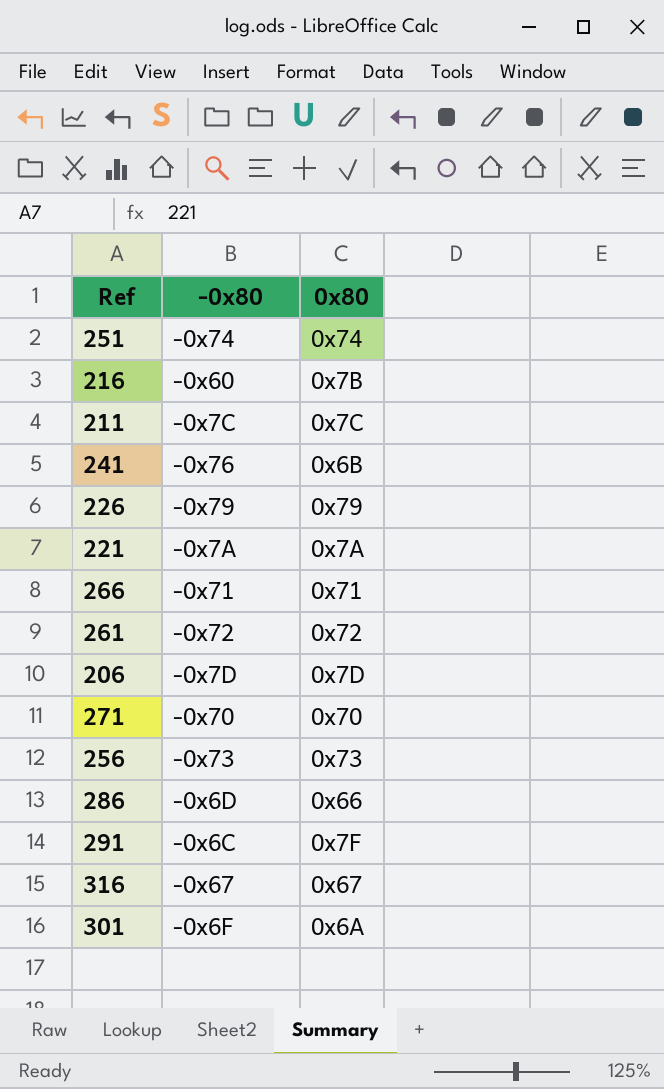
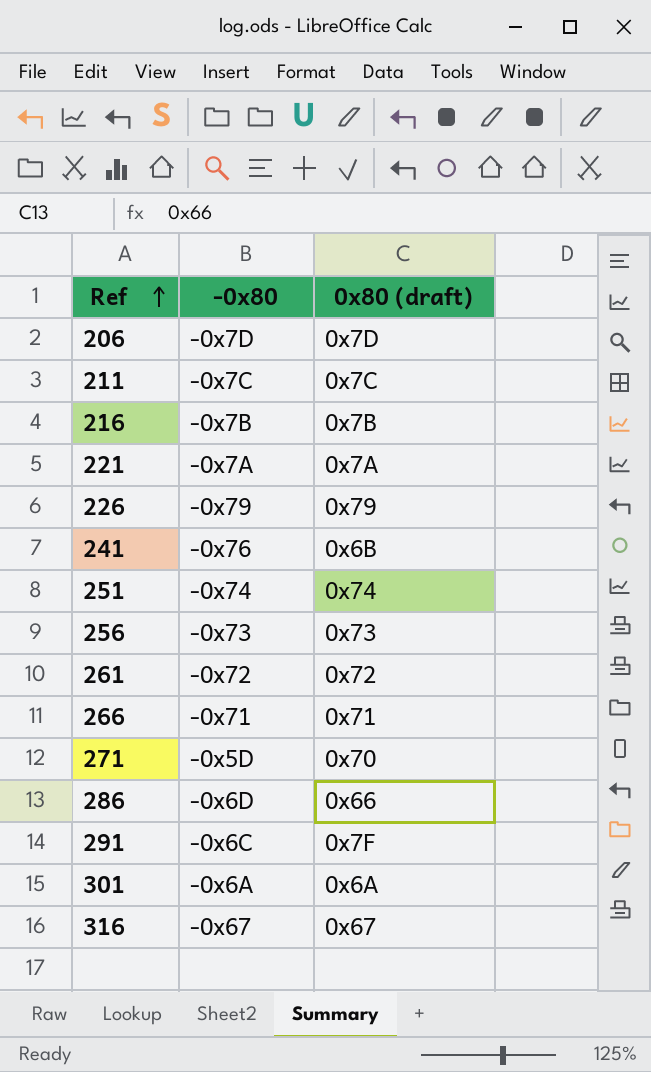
row order: none -> Ref ascending
column name: 0x80 -> 0x80 (draft)
216 | -0x80: -0x60 -> -0x7B
271 | -0x80: -0x70 -> -0x5D
301 | -0x80: -0x6F -> -0x6A

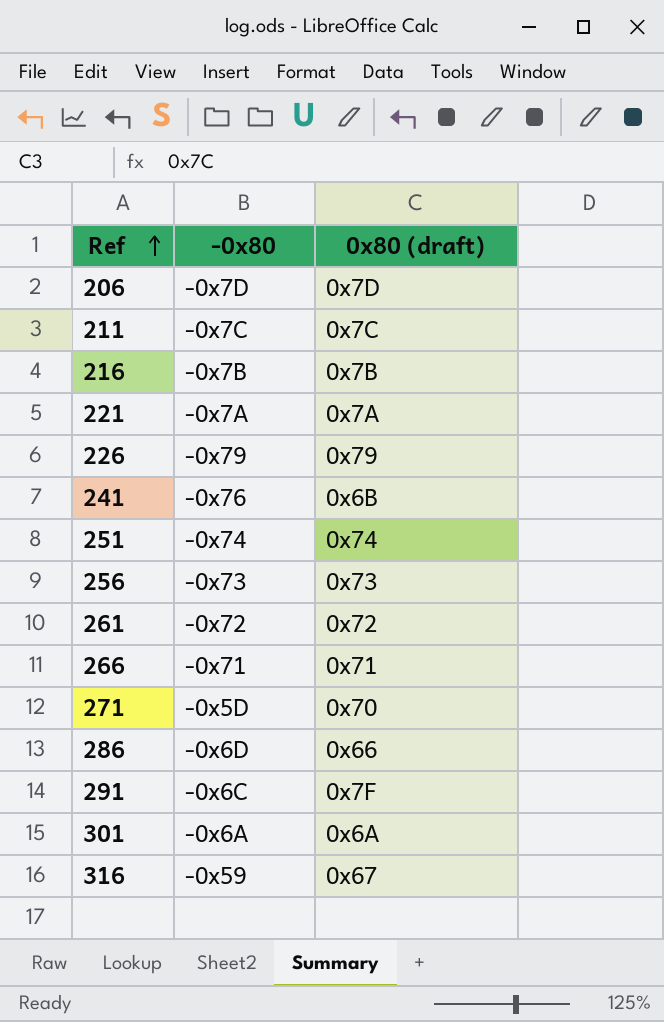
316 | -0x80: -0x67 -> -0x59

